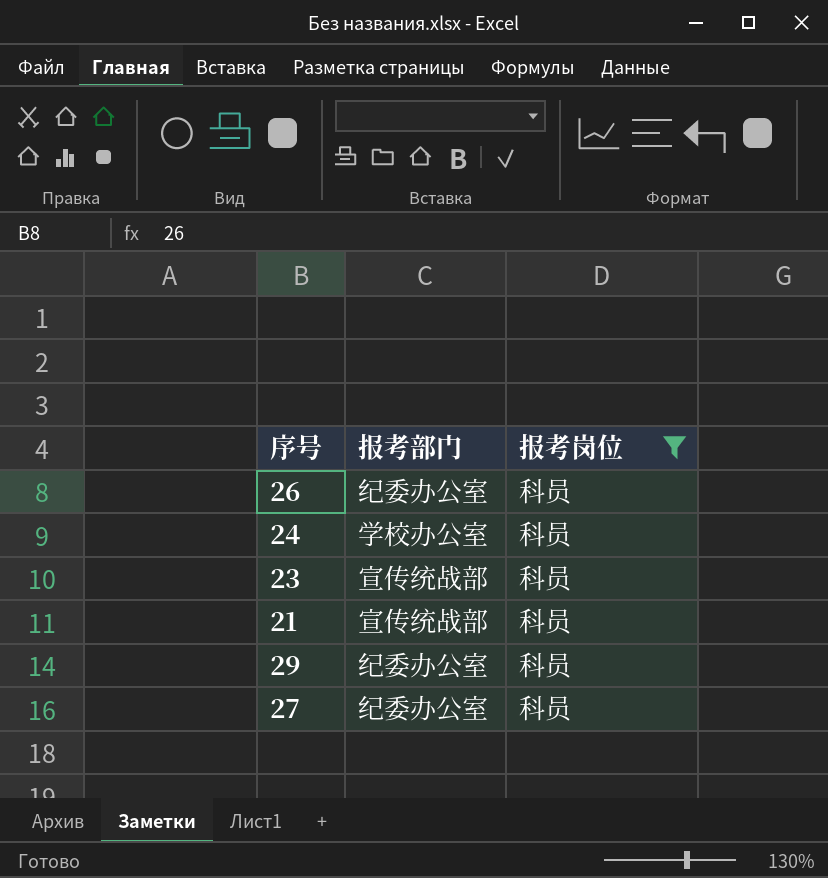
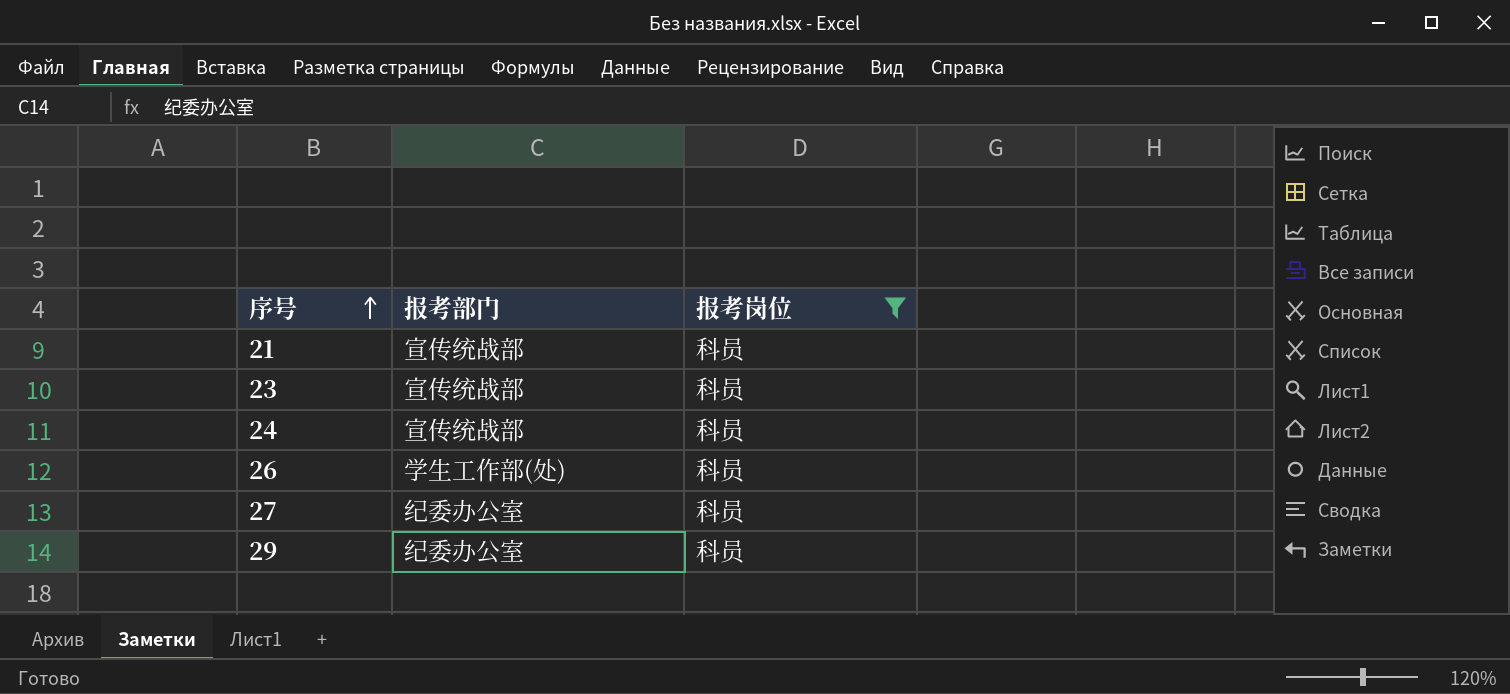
row order: none -> 序号 ascending
24 | 报考部门: 学校办公室 -> 宣传统战部
26 | 报考部门: 纪委办公室 -> 学生工作部(处)

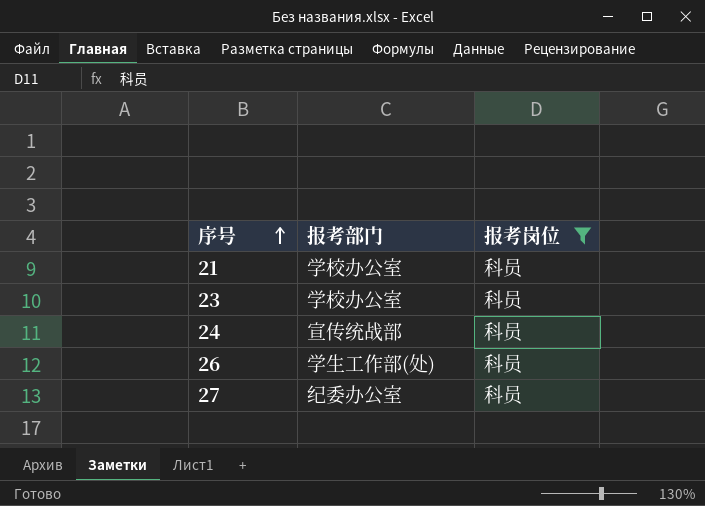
row 29: 纪委办公室 | 科员 -> none
21 | 报考部门: 宣传统战部 -> 学校办公室
23 | 报考部门: 宣传统战部 -> 学校办公室

